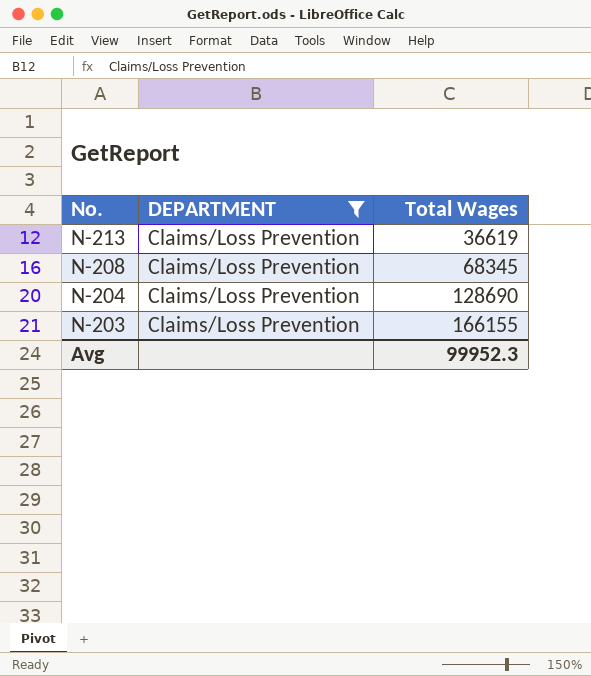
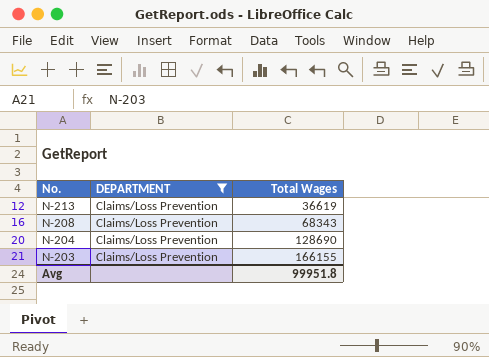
N-208 | Total Wages: 68345 -> 68343
Avg | Total Wages: 99952.3 -> 99951.8

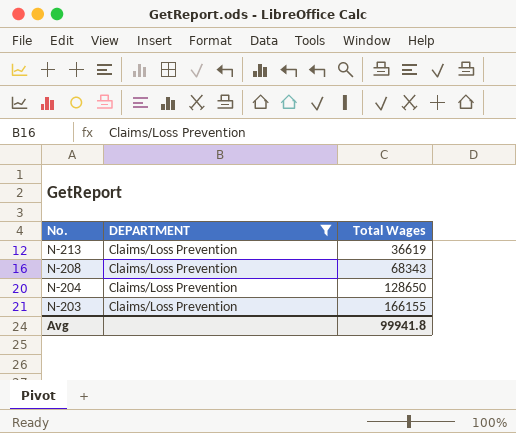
N-204 | Total Wages: 128690 -> 128650
Avg | Total Wages: 99951.8 -> 99941.8

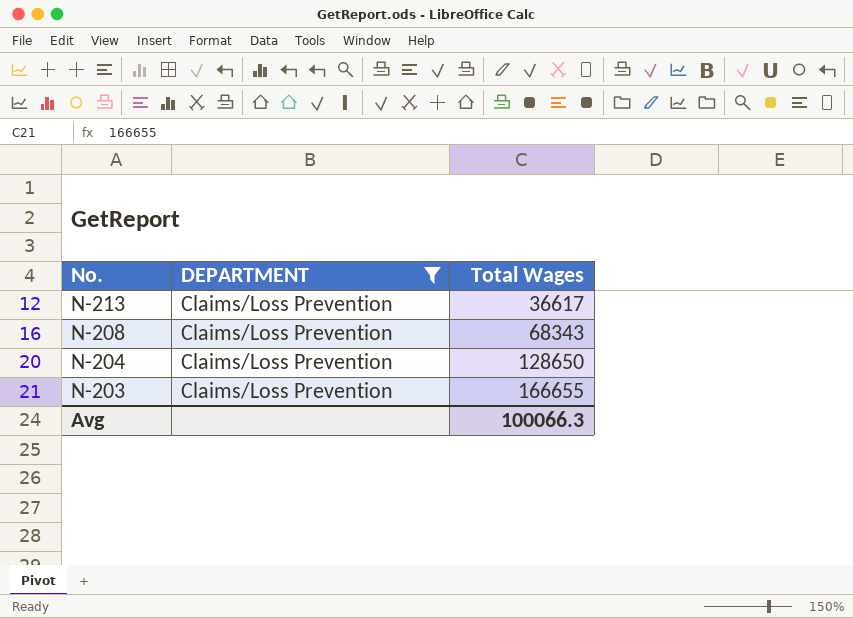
N-213 | Total Wages: 36619 -> 36617
N-203 | Total Wages: 166155 -> 166655
Avg | Total Wages: 99941.8 -> 100066.3

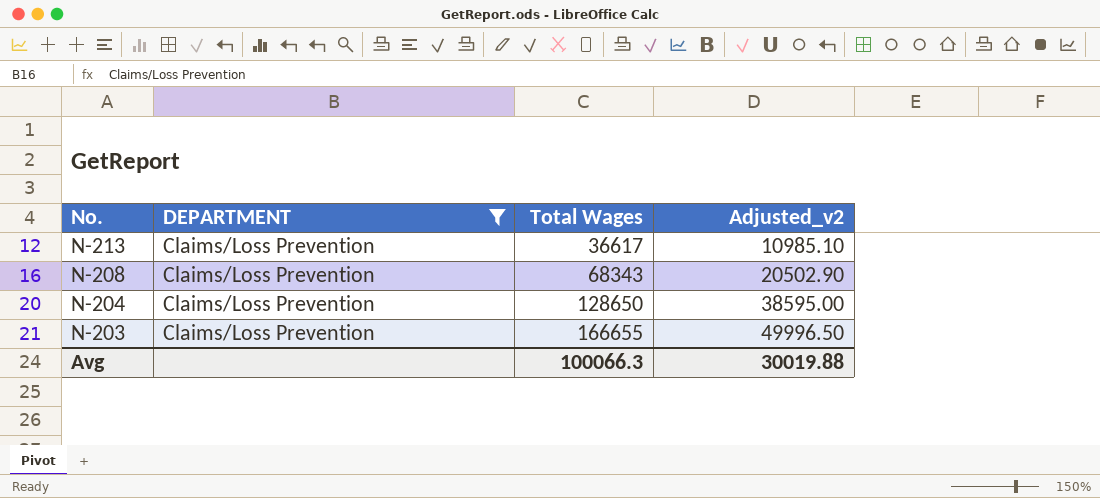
column Adjusted_v2 | formula: none -> [Total Wages] * 0.3

